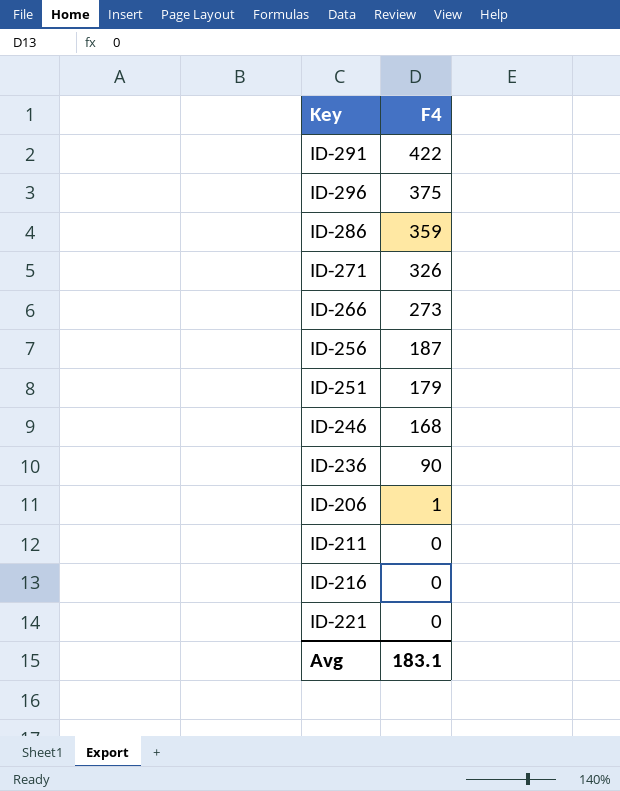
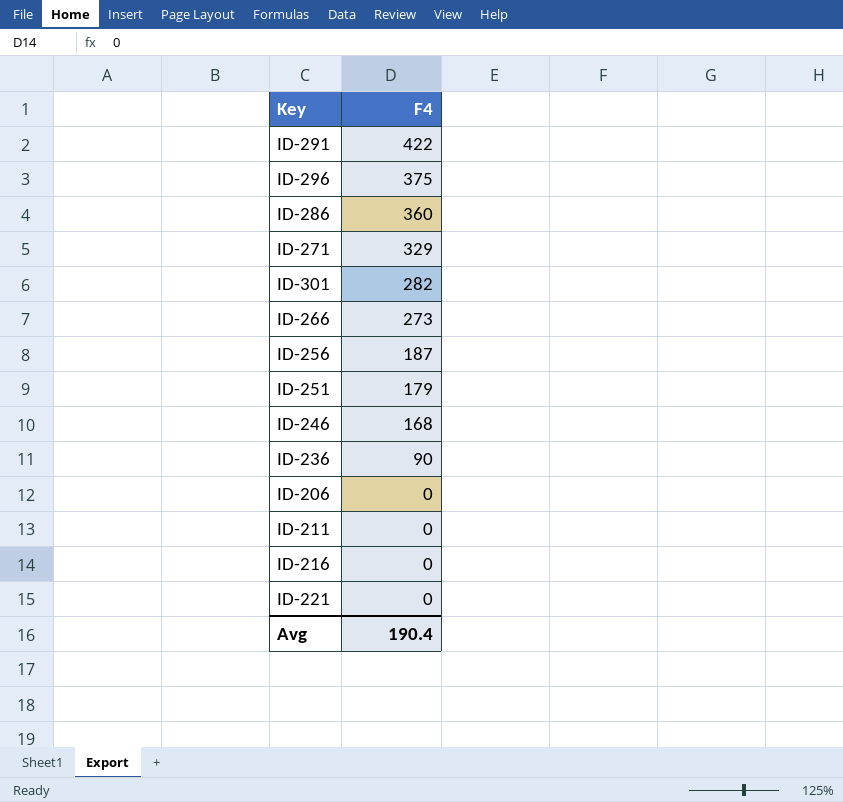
ID-286 | F4: 359 -> 360
ID-271 | F4: 326 -> 329
row ID-301: none -> 282
ID-206 | F4: 1 -> 0
Avg | F4: 183.1 -> 190.4

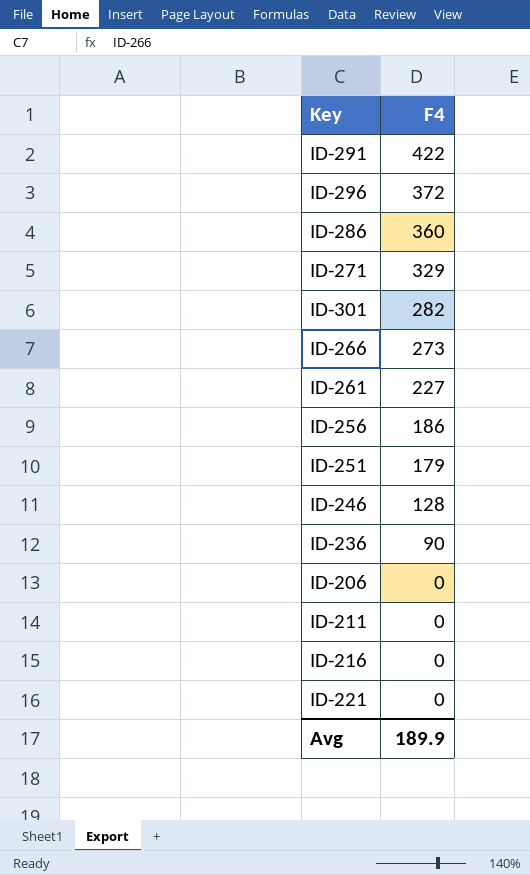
ID-296 | F4: 375 -> 372
row ID-261: none -> 227
ID-256 | F4: 187 -> 186
ID-246 | F4: 168 -> 128
Avg | F4: 190.4 -> 189.9

